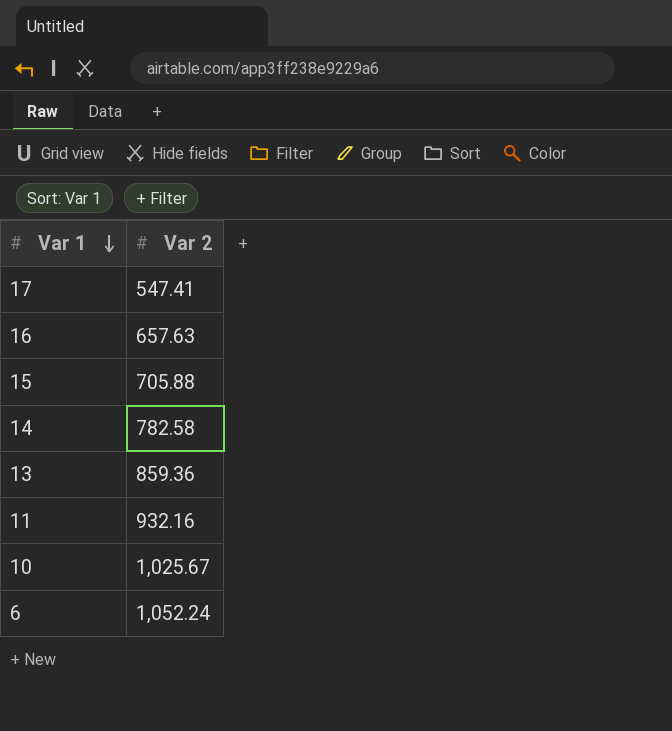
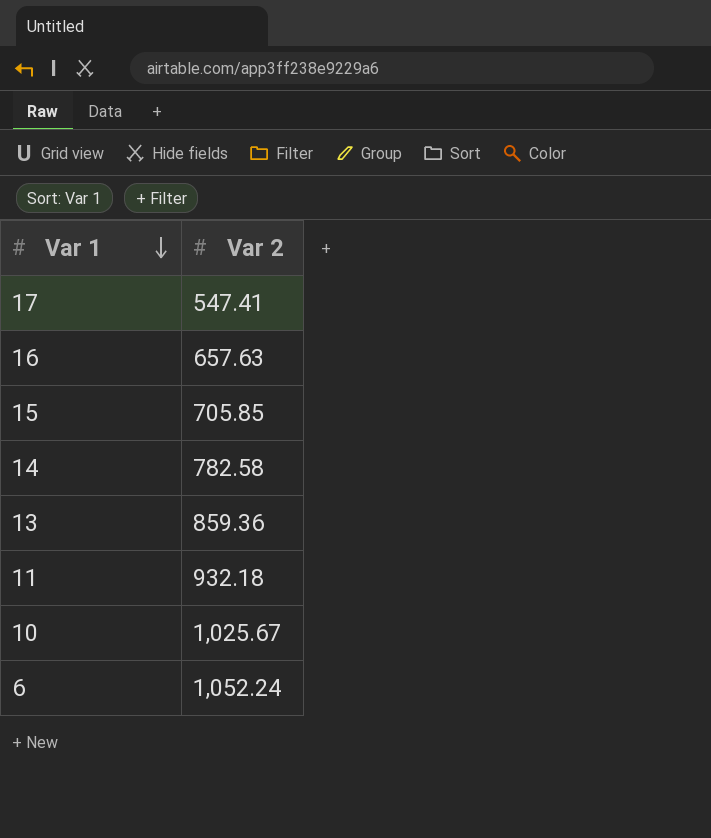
15 | Var 2: 705.88 -> 705.85
11 | Var 2: 932.16 -> 932.18

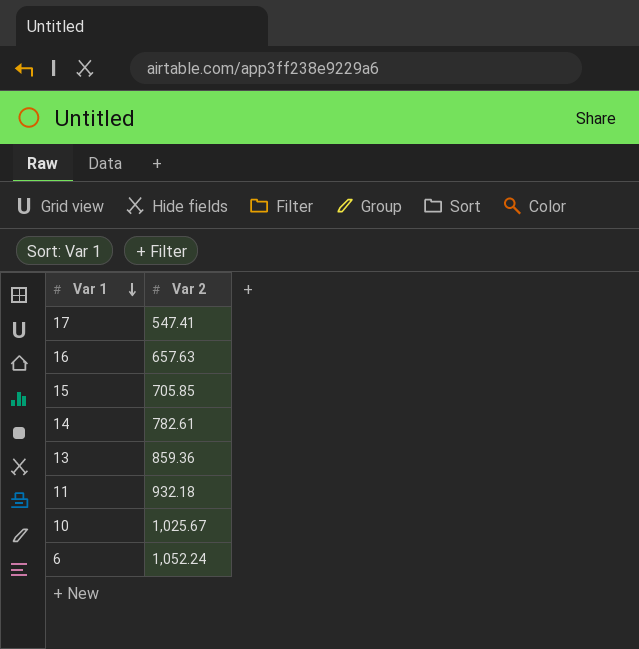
14 | Var 2: 782.58 -> 782.61

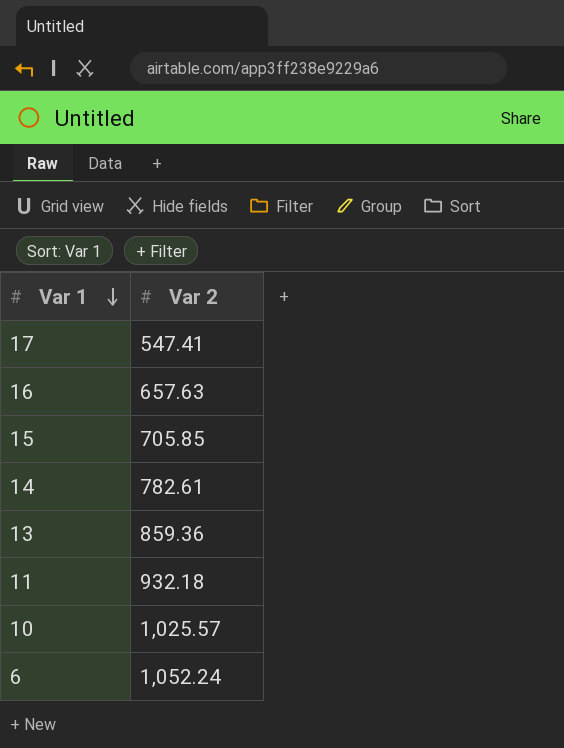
10 | Var 2: 1,025.67 -> 1,025.57

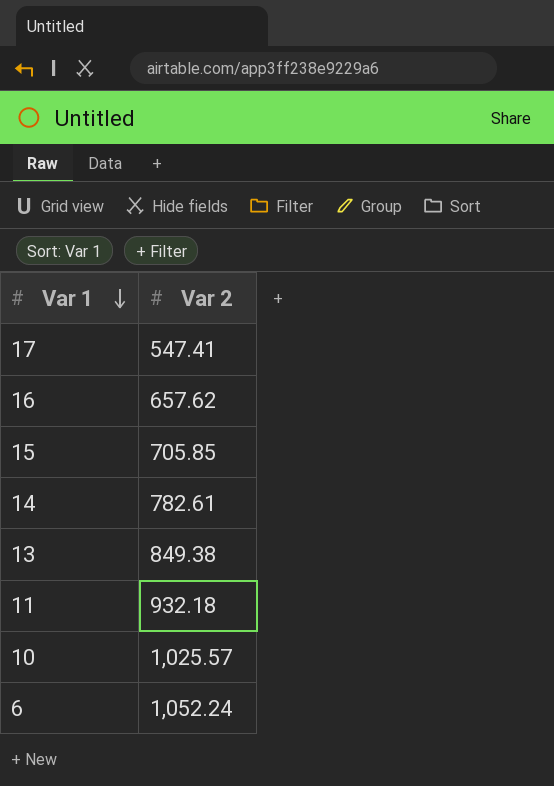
16 | Var 2: 657.63 -> 657.62
13 | Var 2: 859.36 -> 849.38

